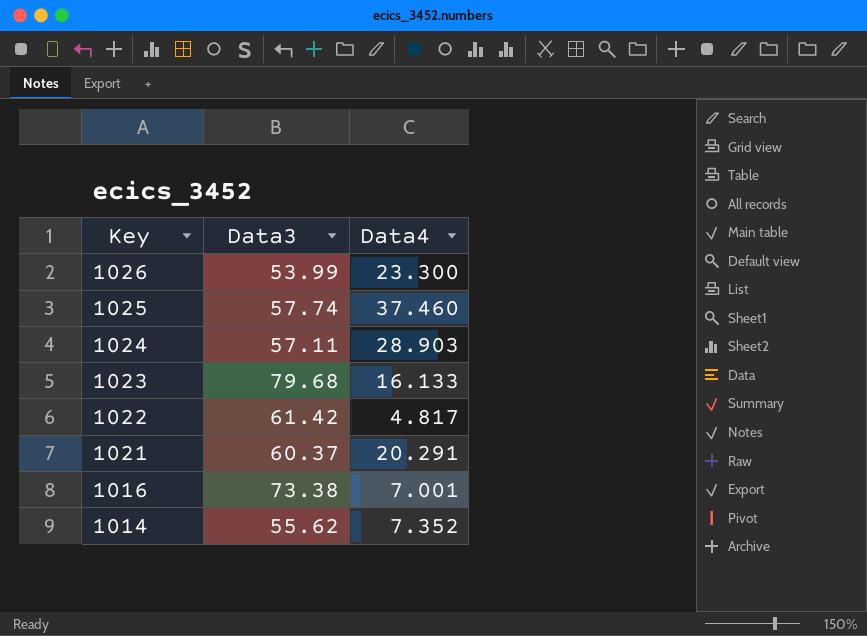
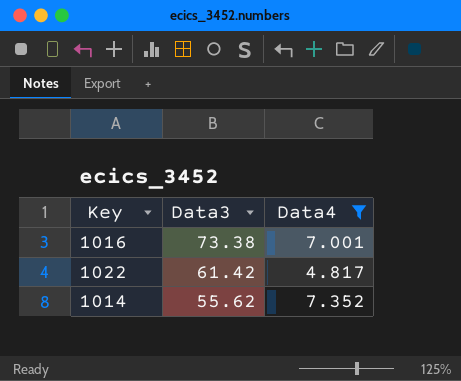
filter: none -> Data4 <= 7.352
row order: Key descending -> Data3 descending

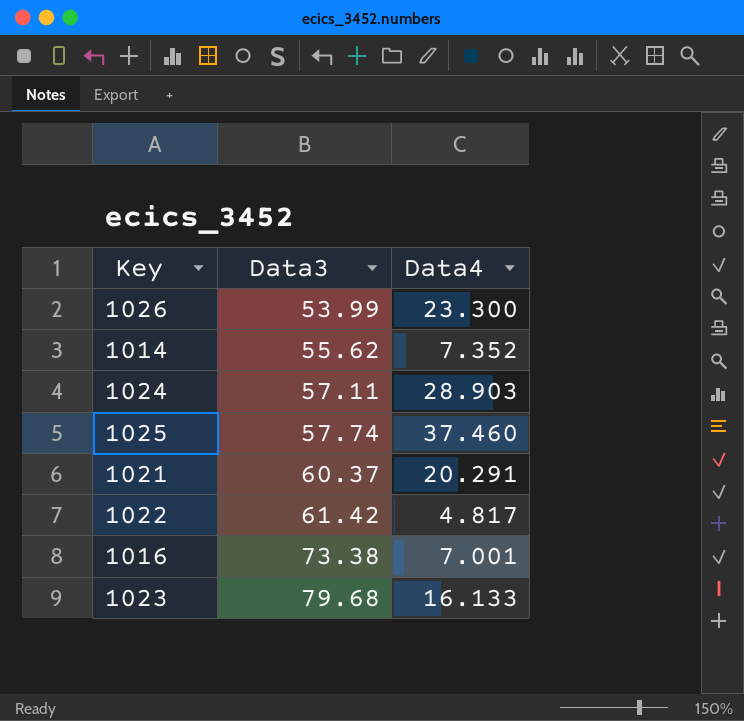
filter: Data4 <= 7.352 -> none
row order: Data3 descending -> Data3 ascending

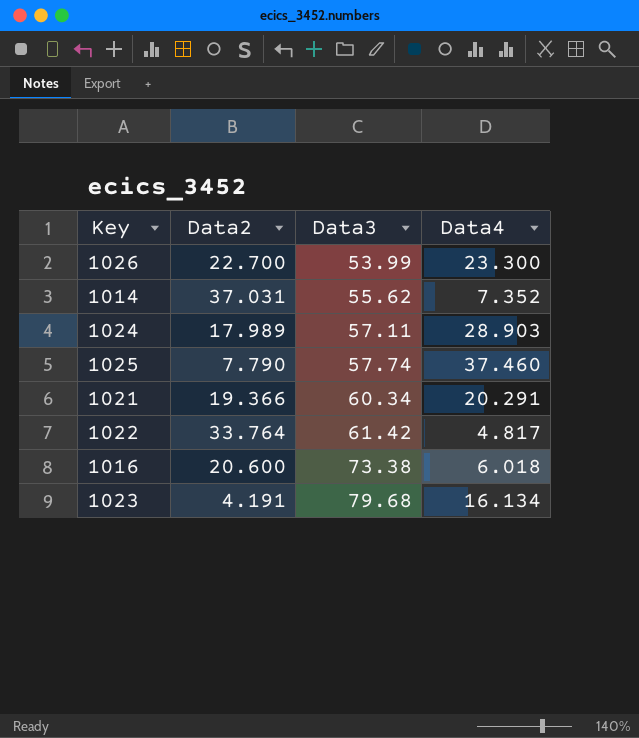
column Data2 | position: none -> 2
1021 | Data3: 60.37 -> 60.34
1016 | Data4: 7.001 -> 6.018
1023 | Data4: 16.133 -> 16.134

